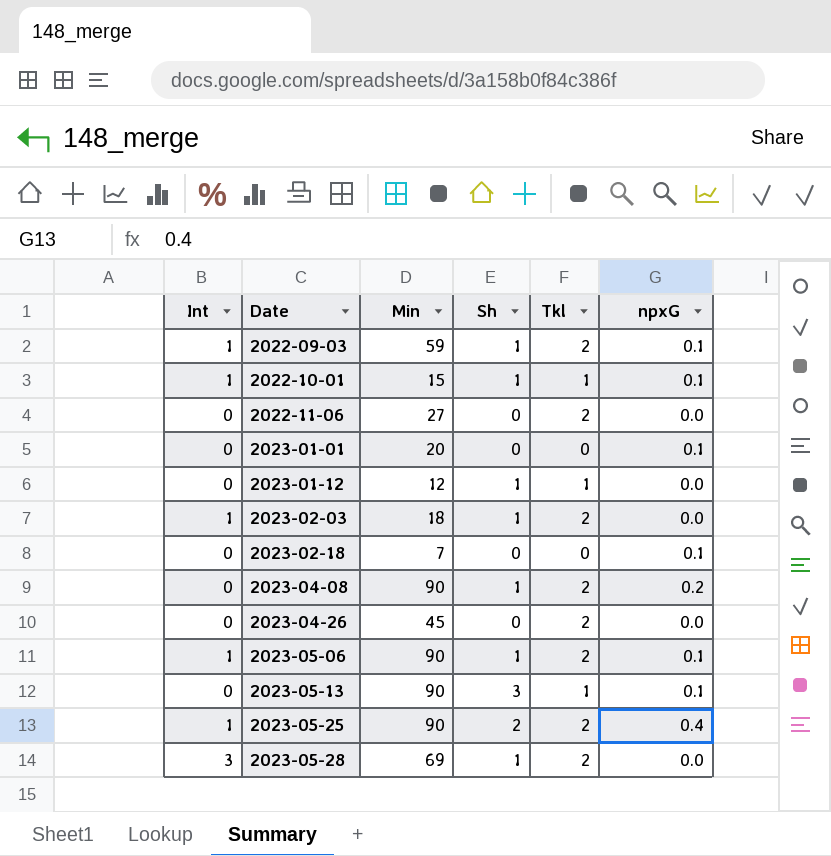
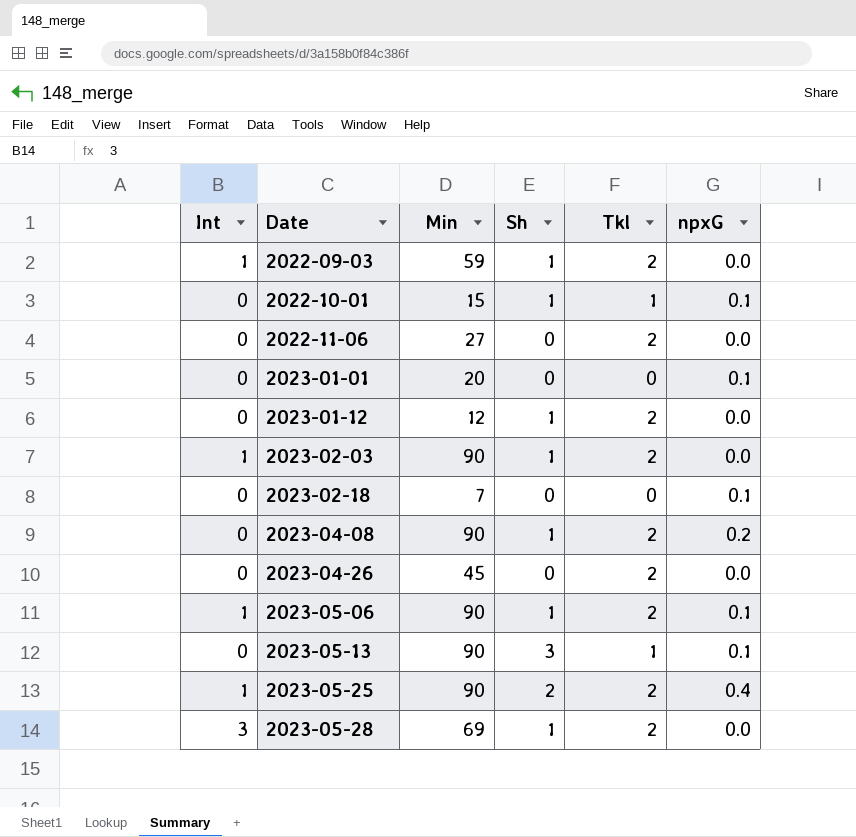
2022-09-03 | npxG: 0.1 -> 0.0
2022-10-01 | Int: 1 -> 0
2023-01-12 | Tkl: 1 -> 2
2023-02-03 | Min: 18 -> 90

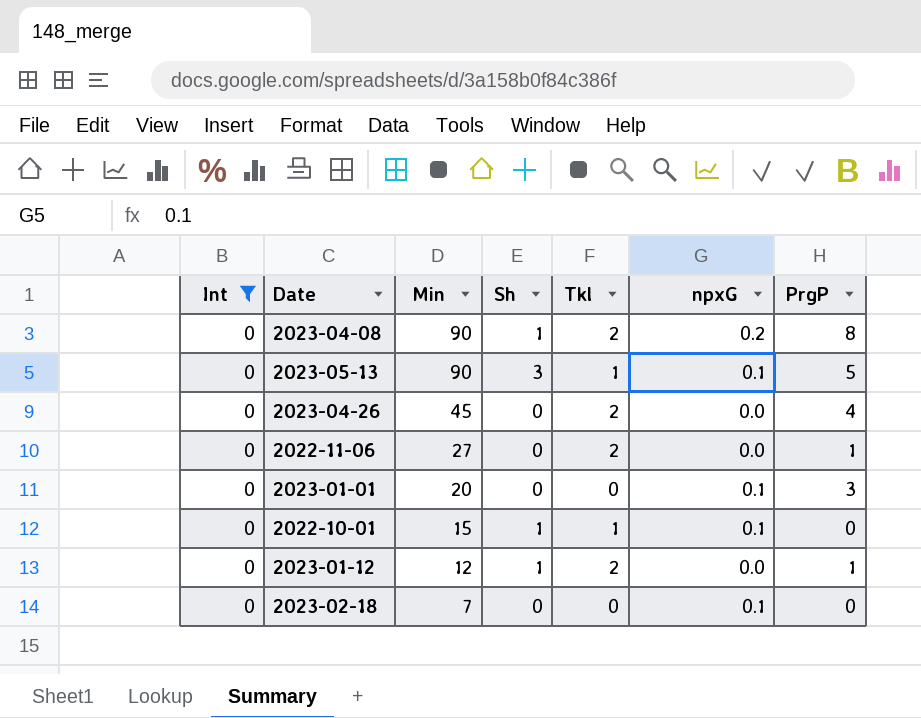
filter: none -> Int = 0
row order: Date ascending -> Min descending
column PrgP | position: none -> 7

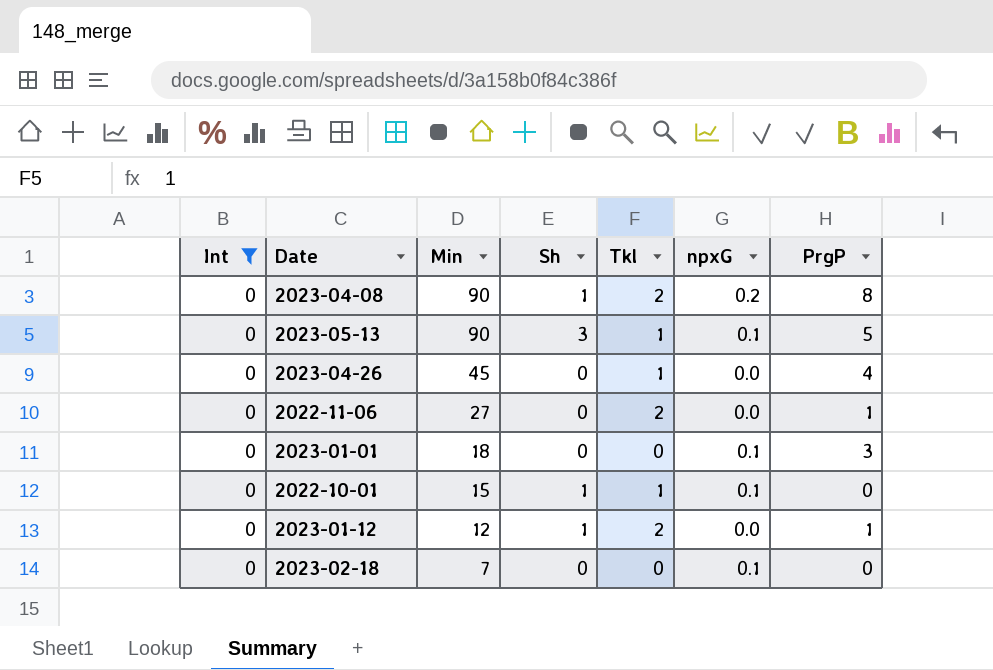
2023-04-26 | Tkl: 2 -> 1
2023-01-01 | Min: 20 -> 18

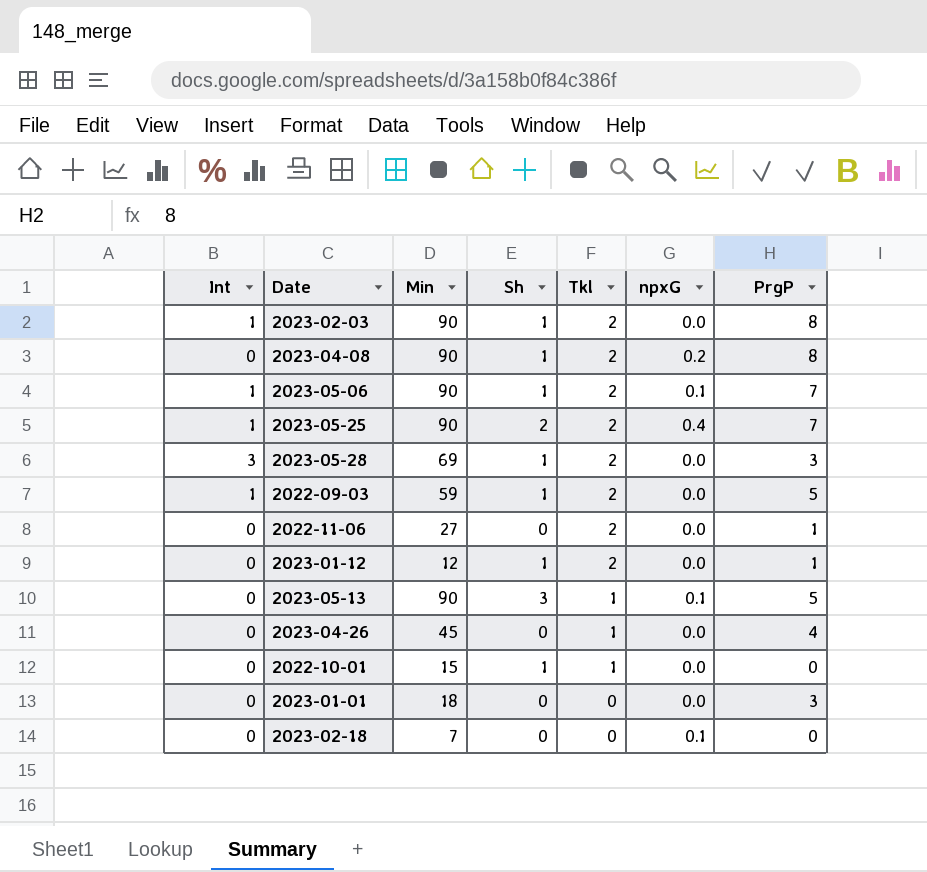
filter: Int = 0 -> none
row order: Min descending -> Tkl descending
2022-10-01 | npxG: 0.1 -> 0.0
2023-01-01 | npxG: 0.1 -> 0.0

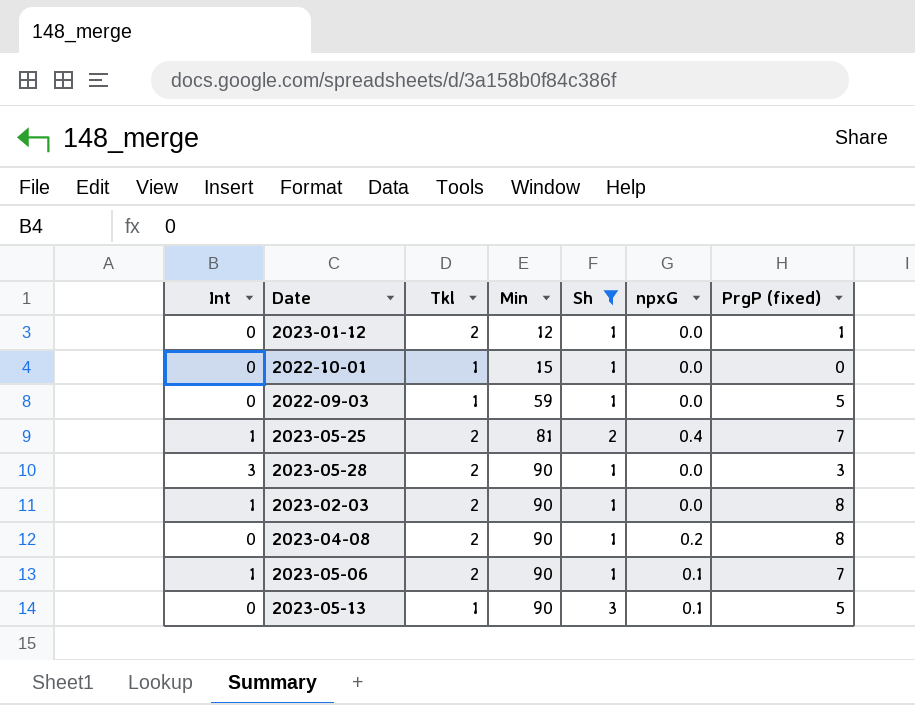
filter: none -> Sh != 0
row order: Tkl descending -> Min ascending
column Tkl | position: 5 -> 3
column name: PrgP -> PrgP (fixed)
2022-09-03 | Int: 1 -> 0
2022-09-03 | Tkl: 2 -> 1
2023-05-25 | Min: 90 -> 81
2023-05-28 | Min: 69 -> 90

